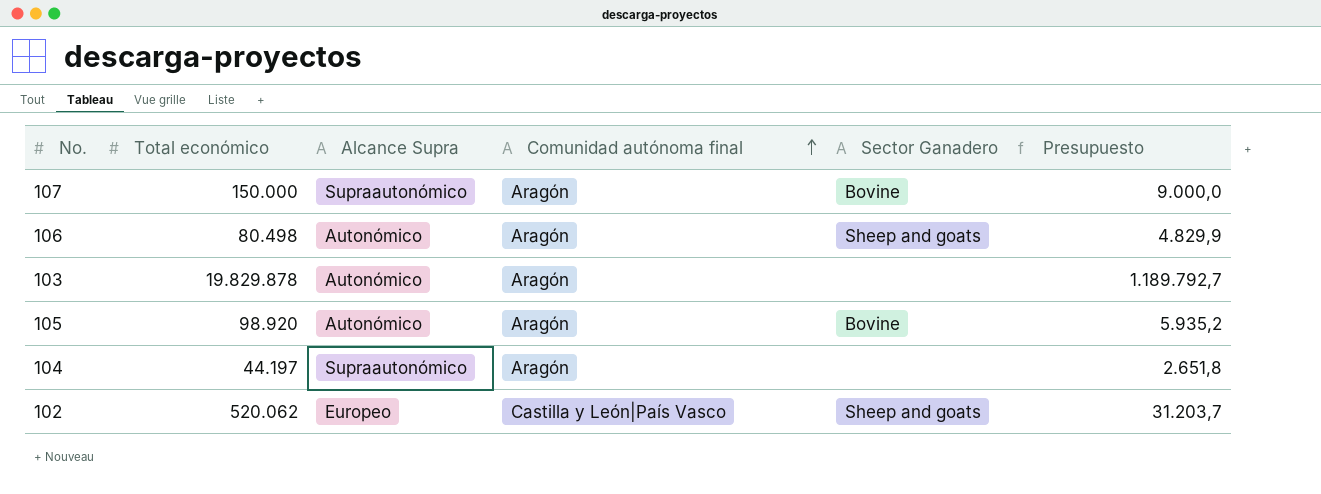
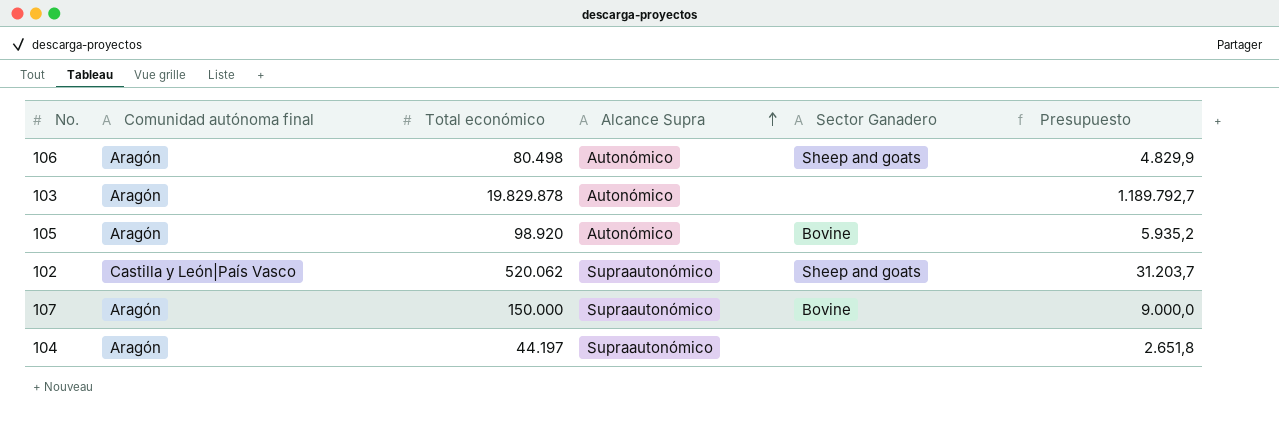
row order: Comunidad autónoma final ascending -> Alcance Supra ascending
column Comunidad autónoma final | position: 4 -> 2
102 | Alcance Supra: Europeo -> Supraautonómico

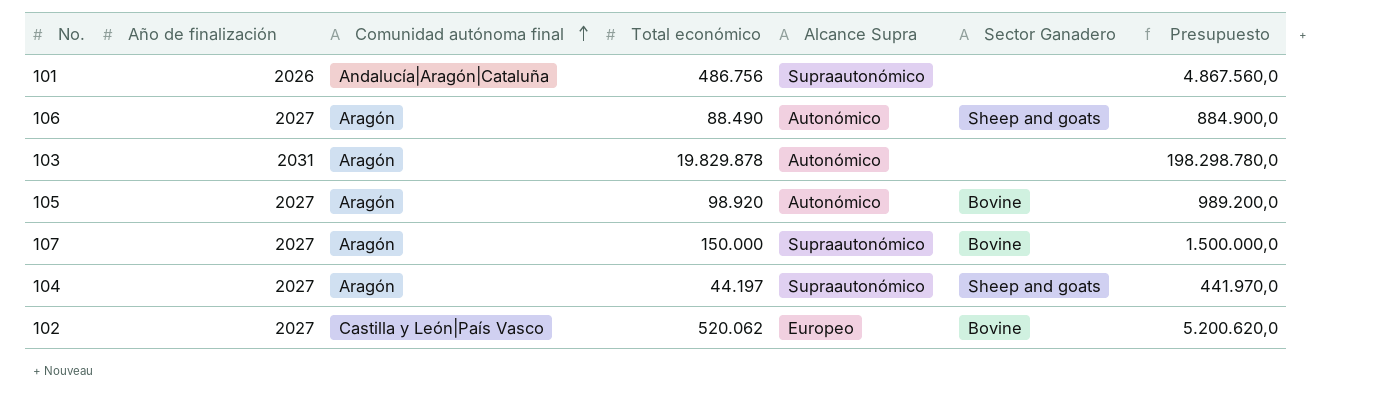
row order: Alcance Supra ascending -> Comunidad autónoma final ascending
column Año de finalización | position: none -> 2
column Presupuesto | formula: [Total económico] * 0,06 -> [Total económico] * 10
row 101: none -> 2026 | Andalucía|Aragón|Cataluña | 486.756 | Supraautonómico | none | 4.867.560,0
106 | Total económico: 80.498 -> 88.490
104 | Sector Ganadero: none -> Sheep and goats
102 | Alcance Supra: Supraautonómico -> Europeo
102 | Sector Ganadero: Sheep and goats -> Bovine

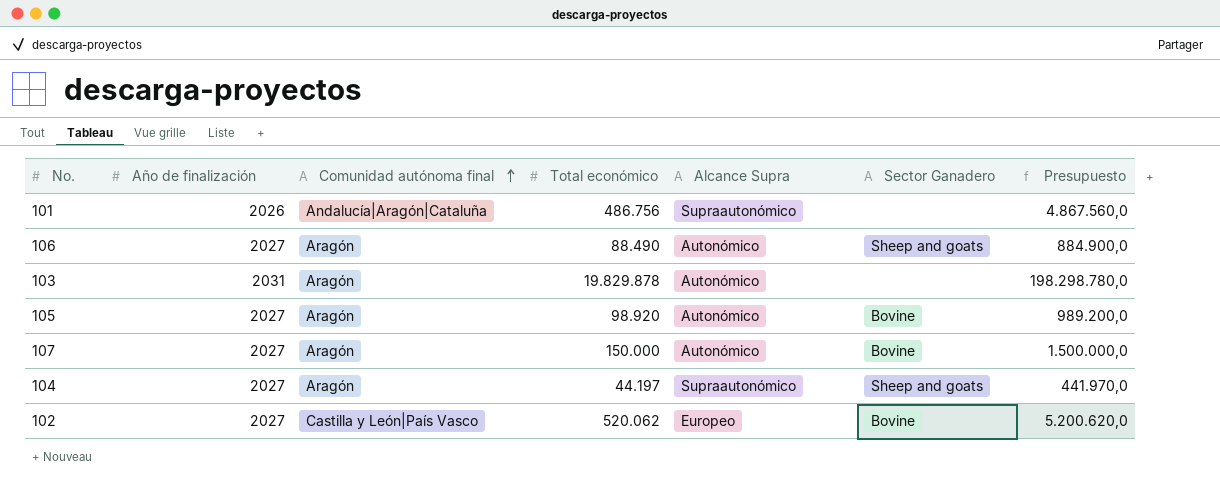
107 | Alcance Supra: Supraautonómico -> Autonómico

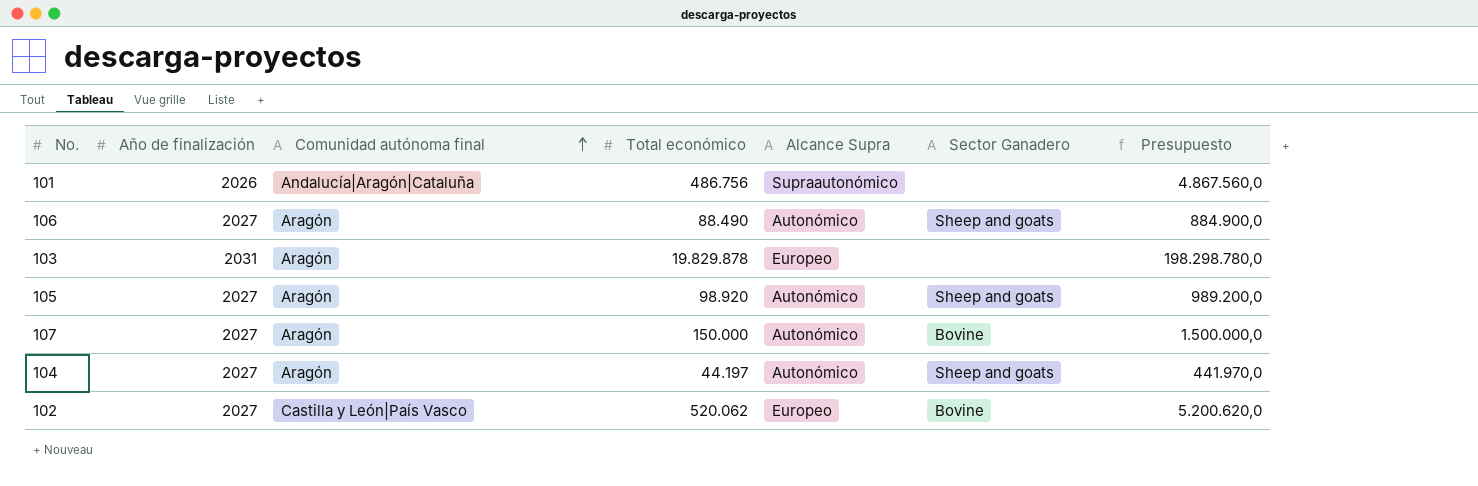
103 | Alcance Supra: Autonómico -> Europeo
105 | Sector Ganadero: Bovine -> Sheep and goats
104 | Alcance Supra: Supraautonómico -> Autonómico

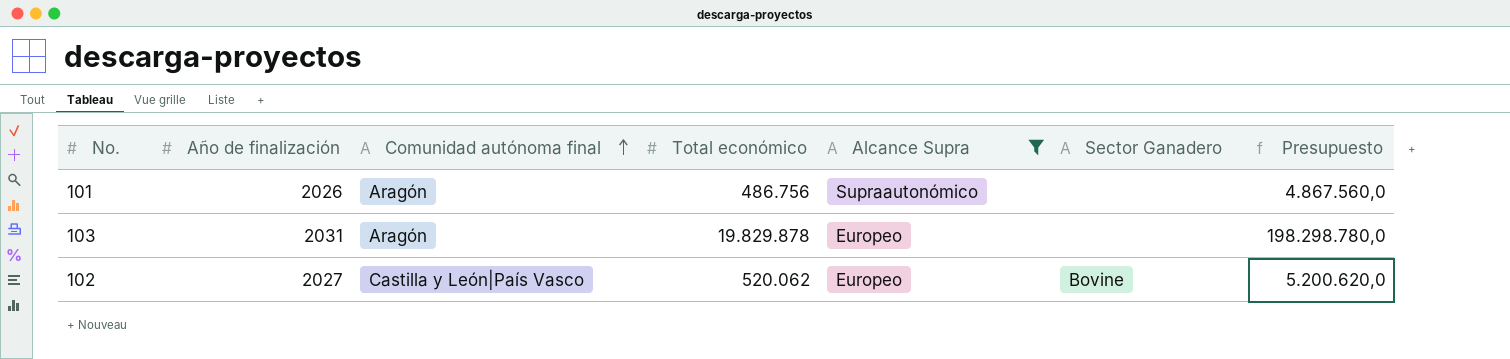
filter: none -> Alcance Supra != Autonómico
101 | Comunidad autónoma final: Andalucía|Aragón|Cataluña -> Aragón

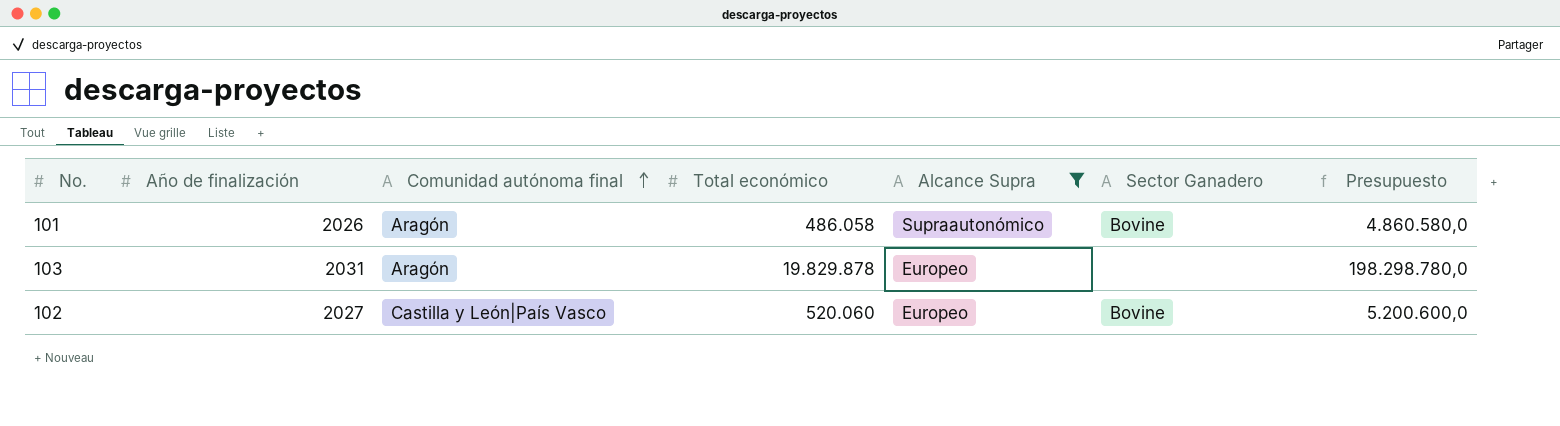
101 | Total económico: 486.756 -> 486.058
101 | Sector Ganadero: none -> Bovine
101 | Presupuesto: 4.867.560,0 -> 4.860.580,0
102 | Total económico: 520.062 -> 520.060
102 | Presupuesto: 5.200.620,0 -> 5.200.600,0

